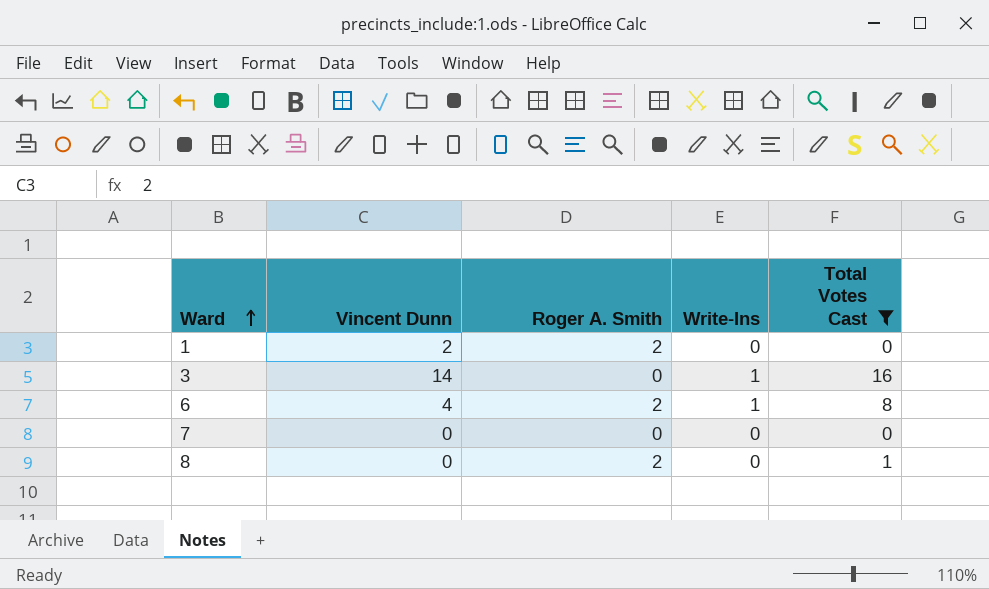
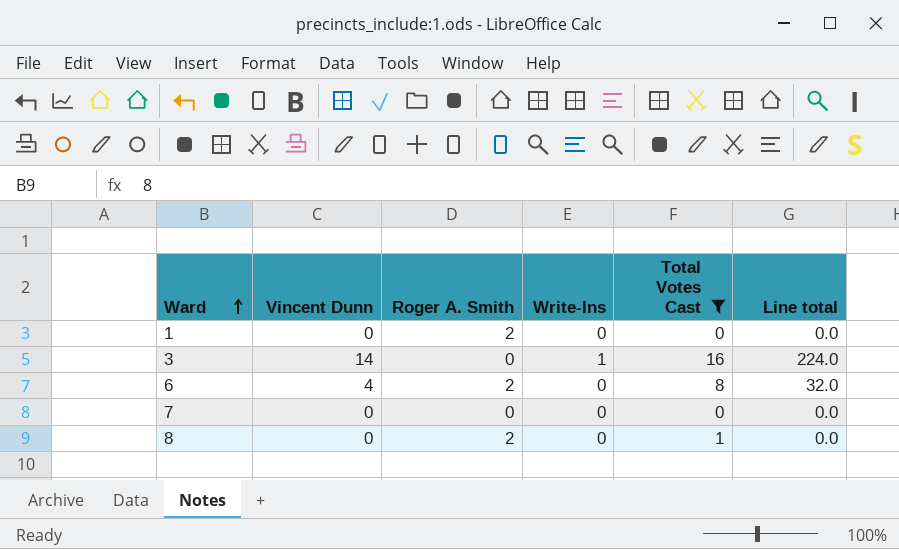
column Line total | formula: none -> [Vincent Dunn] * [Total Votes Cast]
1 | Vincent Dunn: 2 -> 0
6 | Write-Ins: 1 -> 0

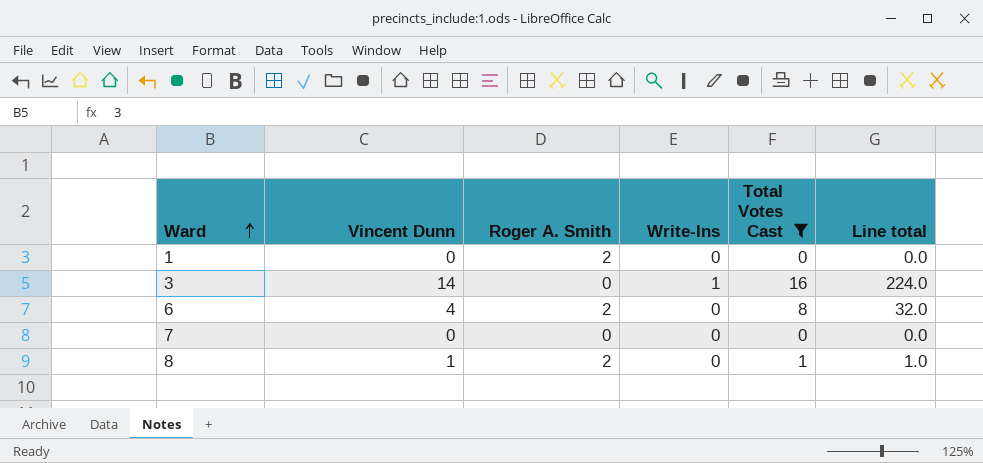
8 | Vincent Dunn: 0 -> 1
8 | Line total: 0.0 -> 1.0

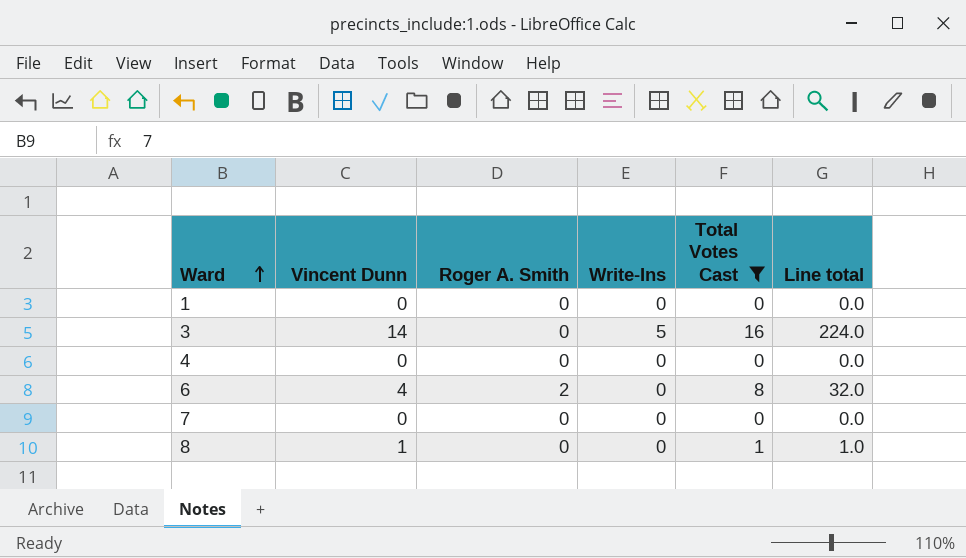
1 | Roger A. Smith: 2 -> 0
3 | Write-Ins: 1 -> 5
row 4: none -> 0 | 0 | 0 | 0 | 0.0
8 | Roger A. Smith: 2 -> 0

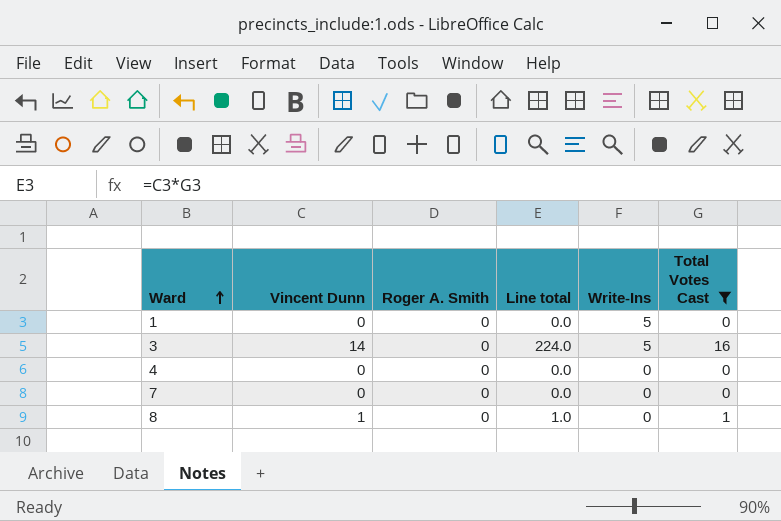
column Line total | position: 6 -> 4
row 6: 4 | 2 | 0 | 8 | 32.0 -> none
1 | Write-Ins: 0 -> 5

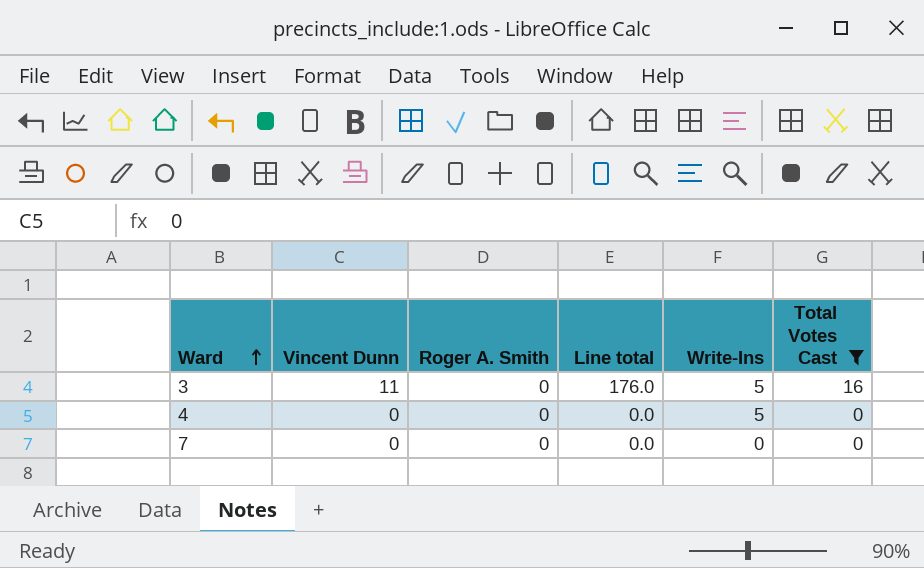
row 1: 0 | 0 | 0.0 | 5 | 0 -> none
row 8: 1 | 0 | 1.0 | 0 | 1 -> none
3 | Vincent Dunn: 14 -> 11
3 | Line total: 224.0 -> 176.0
4 | Write-Ins: 0 -> 5

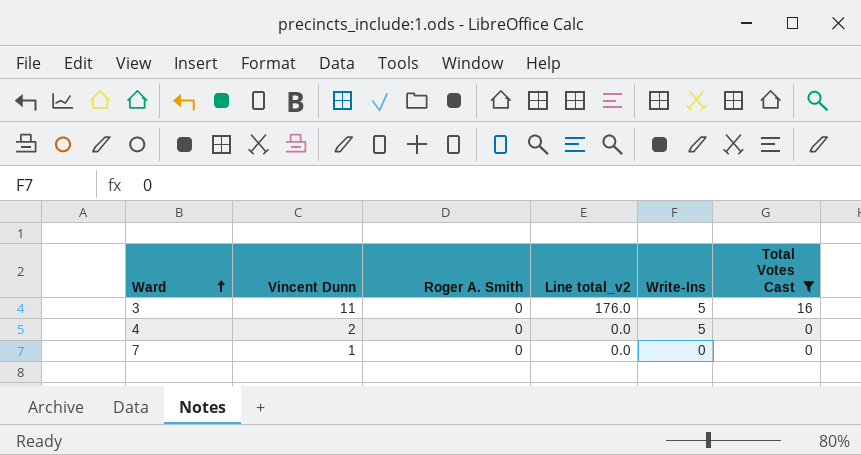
column name: Line total -> Line total_v2
4 | Vincent Dunn: 0 -> 2
7 | Vincent Dunn: 0 -> 1

